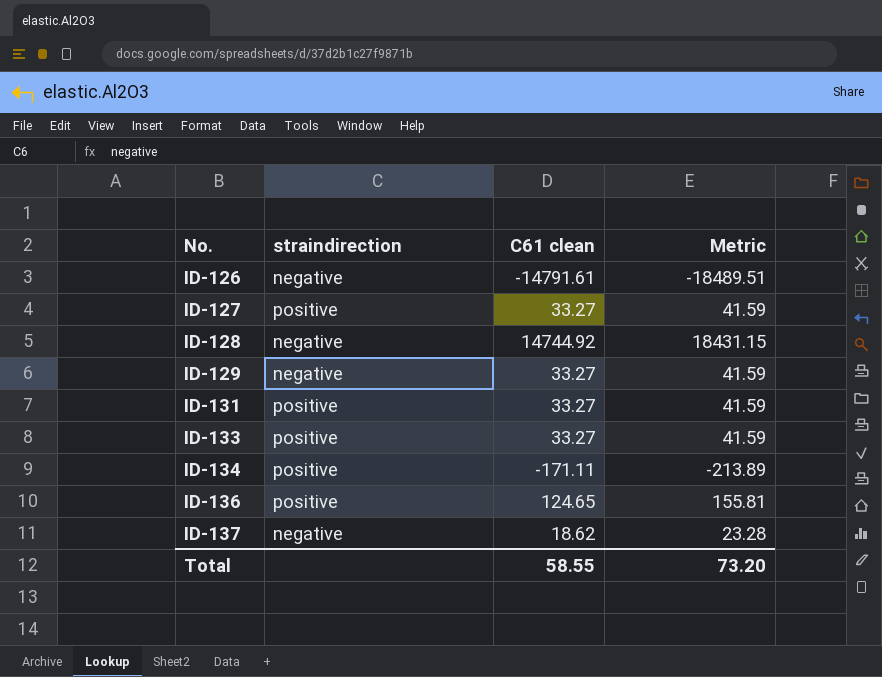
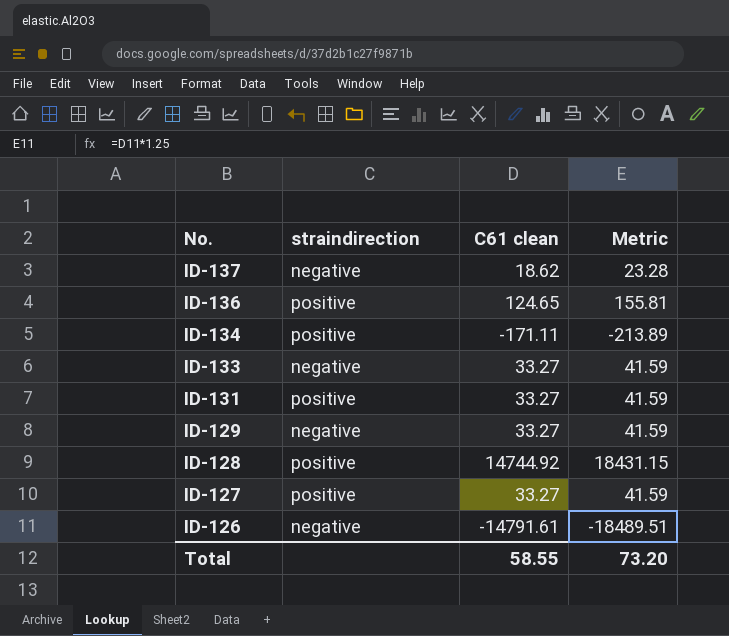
row order: No. ascending -> No. descending
ID-133 | straindirection: positive -> negative
ID-128 | straindirection: negative -> positive

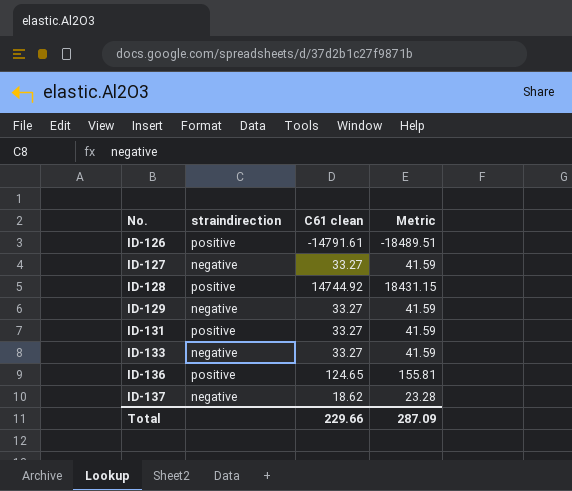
row order: No. descending -> No. ascending
row ID-134: positive | -171.11 | -213.89 -> none
ID-126 | straindirection: negative -> positive
ID-127 | straindirection: positive -> negative
Total | C61 clean: 58.55 -> 229.66
Total | Metric: 73.20 -> 287.09

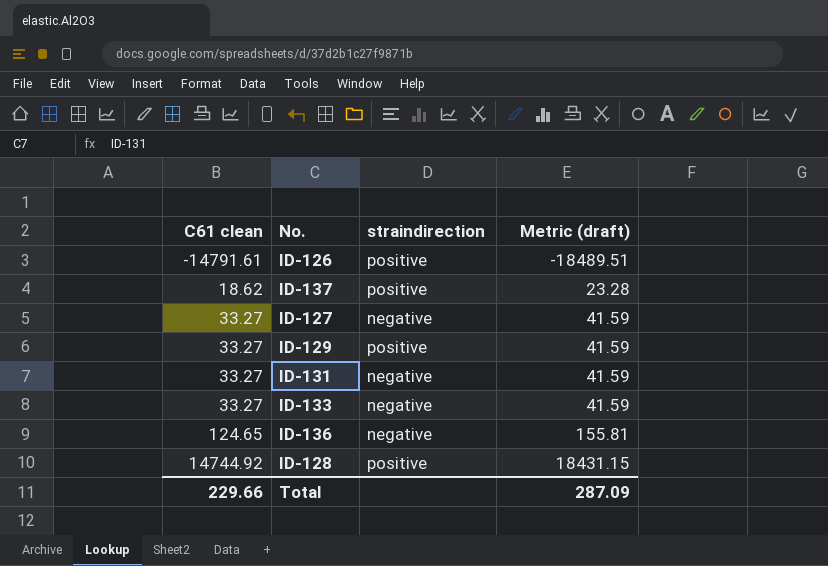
row order: No. ascending -> C61 clean ascending
column C61 clean | position: 3 -> 1
column name: Metric -> Metric (draft)
ID-137 | straindirection: negative -> positive
ID-129 | straindirection: negative -> positive
ID-131 | straindirection: positive -> negative
ID-136 | straindirection: positive -> negative

